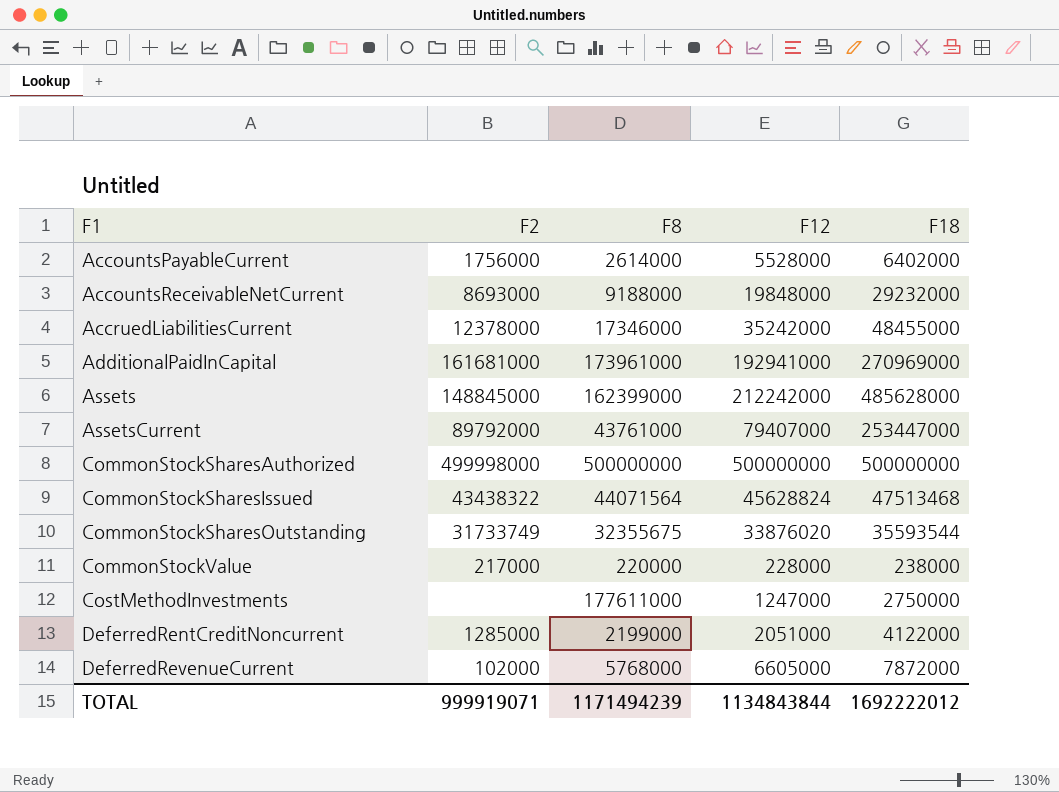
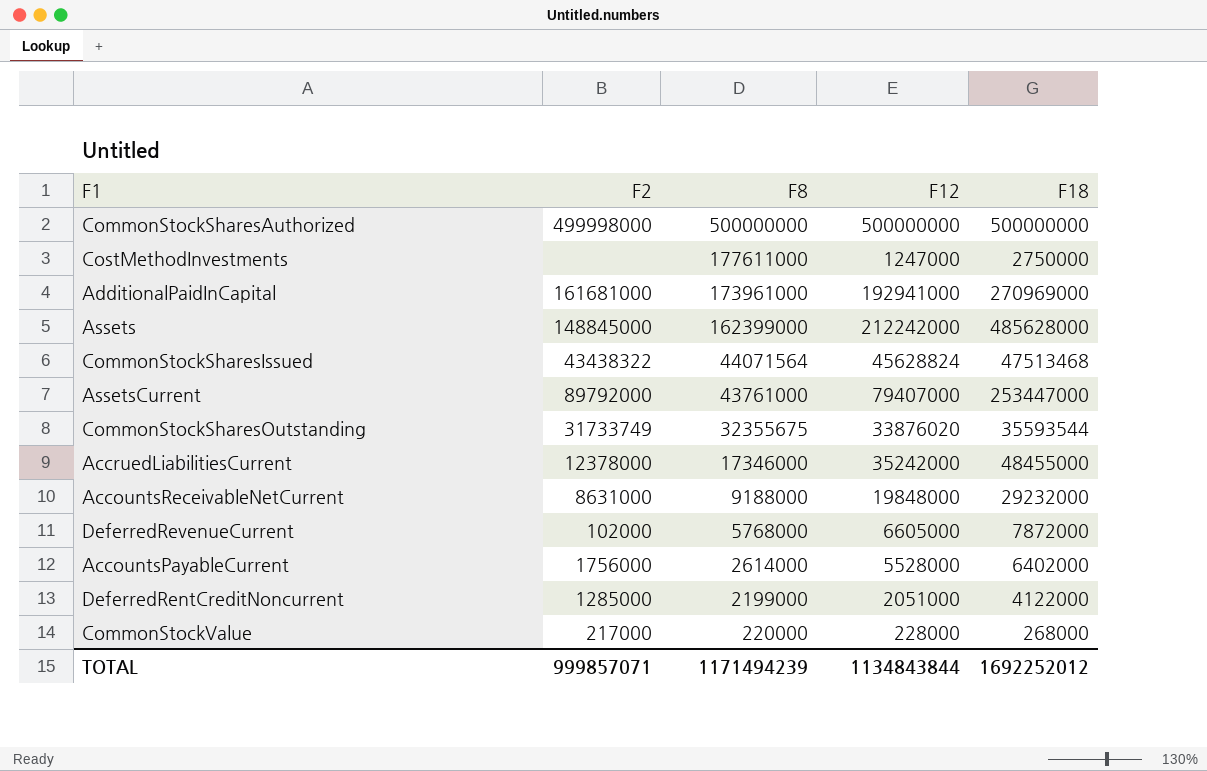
row order: F1 ascending -> F8 descending
AccountsReceivableNetCurrent | F2: 8693000 -> 8631000
CommonStockValue | F18: 238000 -> 268000
TOTAL | F2: 999919071 -> 999857071
TOTAL | F18: 1692222012 -> 1692252012

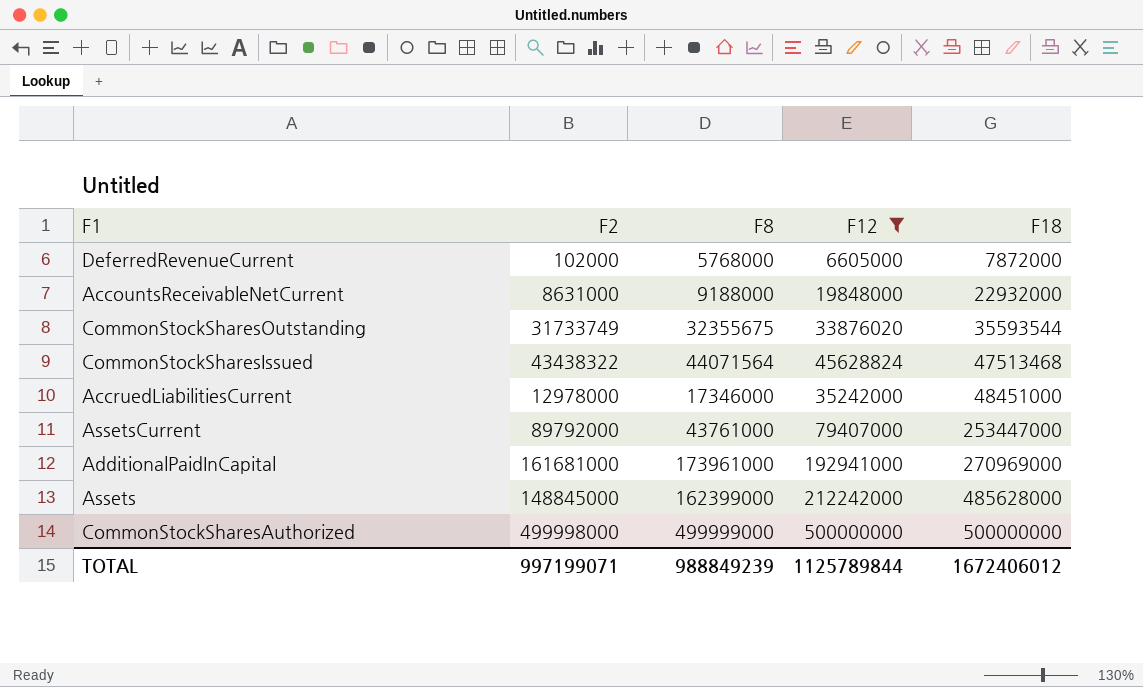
filter: none -> F12 >= 6605000
row order: F8 descending -> F18 ascending
AccountsReceivableNetCurrent | F18: 29232000 -> 22932000
AccruedLiabilitiesCurrent | F2: 12378000 -> 12978000
AccruedLiabilitiesCurrent | F18: 48455000 -> 48451000
CommonStockSharesAuthorized | F8: 500000000 -> 499999000
TOTAL | F2: 999857071 -> 997199071
TOTAL | F8: 1171494239 -> 988849239
TOTAL | F12: 1134843844 -> 1125789844
TOTAL | F18: 1692252012 -> 1672406012

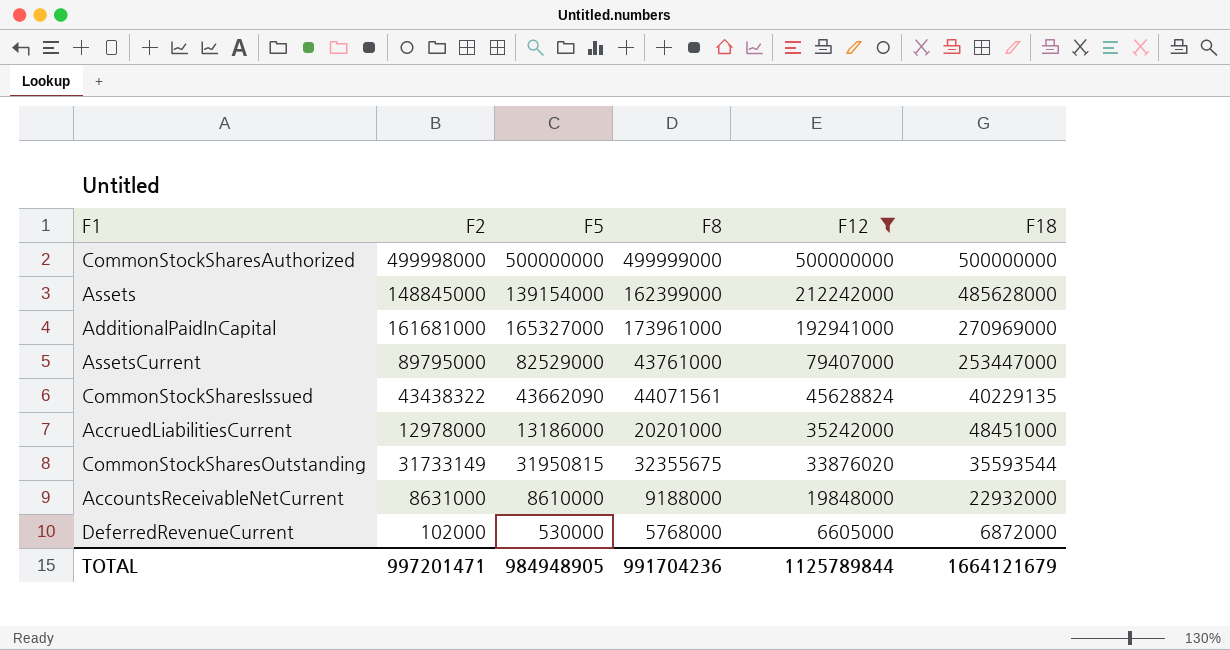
row order: F18 ascending -> F12 descending
column F5 | position: none -> 3
AssetsCurrent | F2: 89792000 -> 89795000
CommonStockSharesIssued | F8: 44071564 -> 44071561
CommonStockSharesIssued | F18: 47513468 -> 40229135
AccruedLiabilitiesCurrent | F8: 17346000 -> 20201000
CommonStockSharesOutstanding | F2: 31733749 -> 31733149
DeferredRevenueCurrent | F18: 7872000 -> 6872000
TOTAL | F2: 997199071 -> 997201471
TOTAL | F8: 988849239 -> 991704236
TOTAL | F18: 1672406012 -> 1664121679

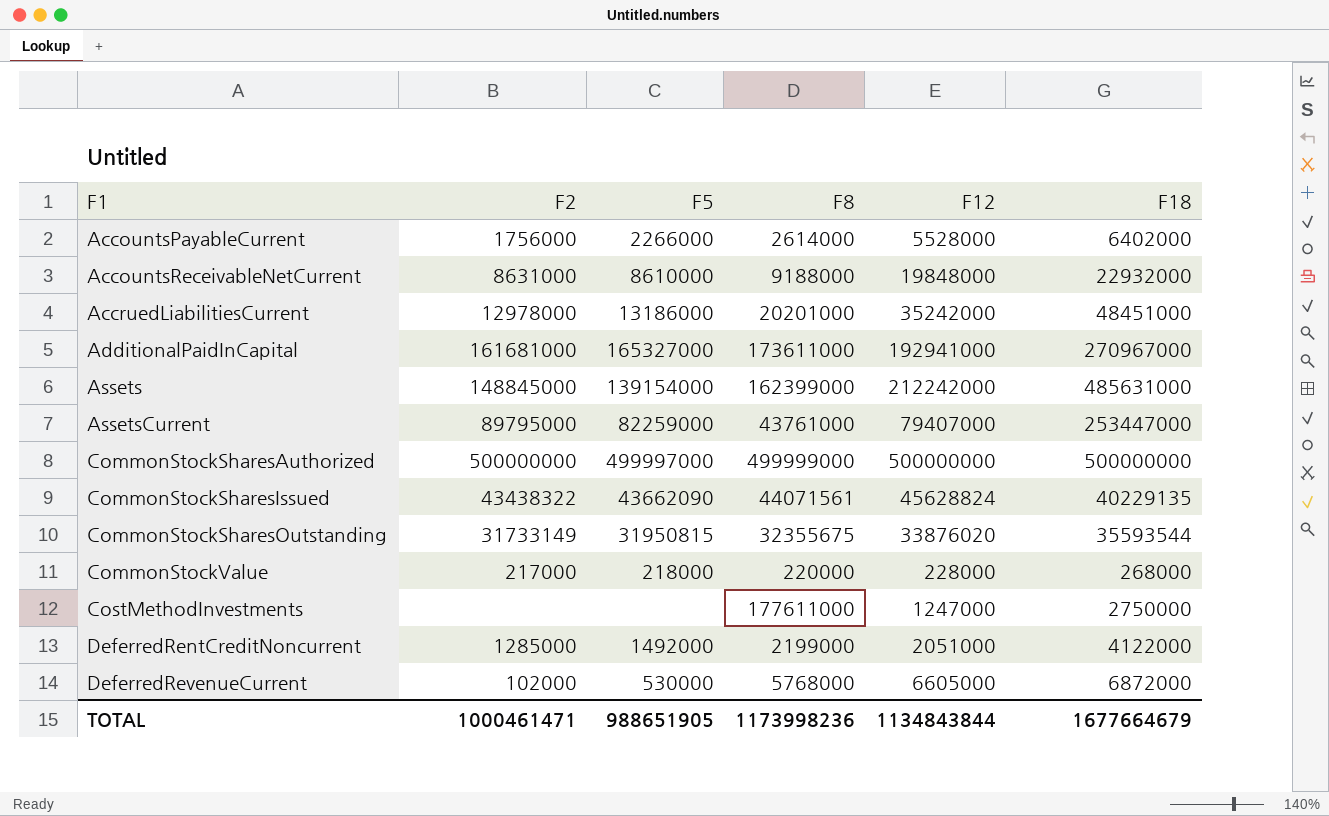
filter: F12 >= 6605000 -> none
row order: F12 descending -> F1 ascending
AdditionalPaidInCapital | F8: 173961000 -> 173611000
AdditionalPaidInCapital | F18: 270969000 -> 270967000
Assets | F18: 485628000 -> 485631000
AssetsCurrent | F5: 82529000 -> 82259000
CommonStockSharesAuthorized | F2: 499998000 -> 500000000
CommonStockSharesAuthorized | F5: 500000000 -> 499997000
TOTAL | F2: 997201471 -> 1000461471
TOTAL | F5: 984948905 -> 988651905
TOTAL | F8: 991704236 -> 1173998236
TOTAL | F12: 1125789844 -> 1134843844
TOTAL | F18: 1664121679 -> 1677664679

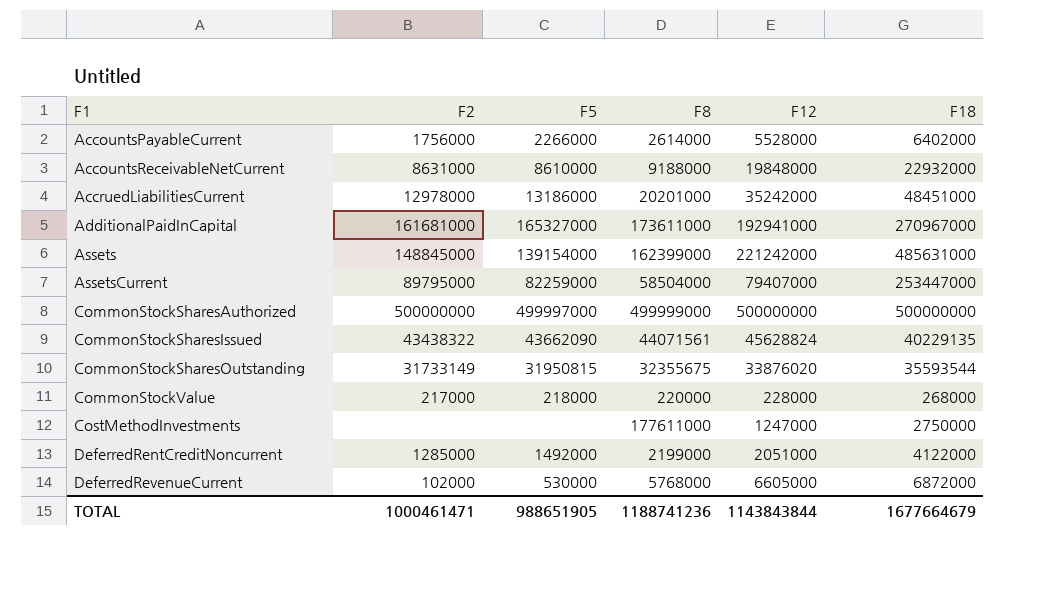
Assets | F12: 212242000 -> 221242000
AssetsCurrent | F8: 43761000 -> 58504000
TOTAL | F8: 1173998236 -> 1188741236
TOTAL | F12: 1134843844 -> 1143843844

